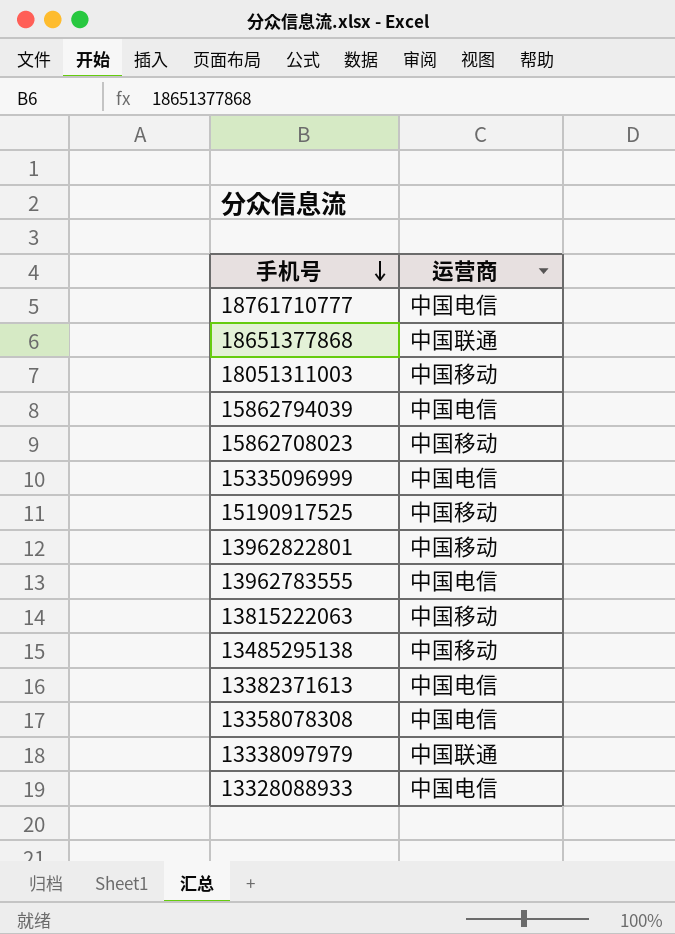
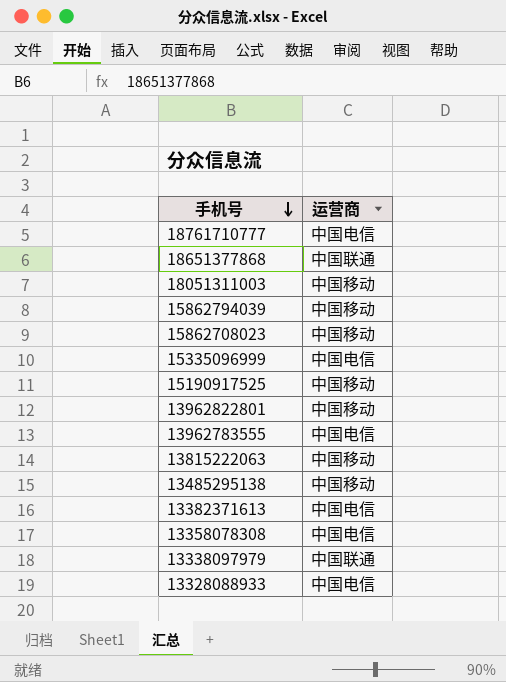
15862794039 | 运营商: 中国电信 -> 中国移动

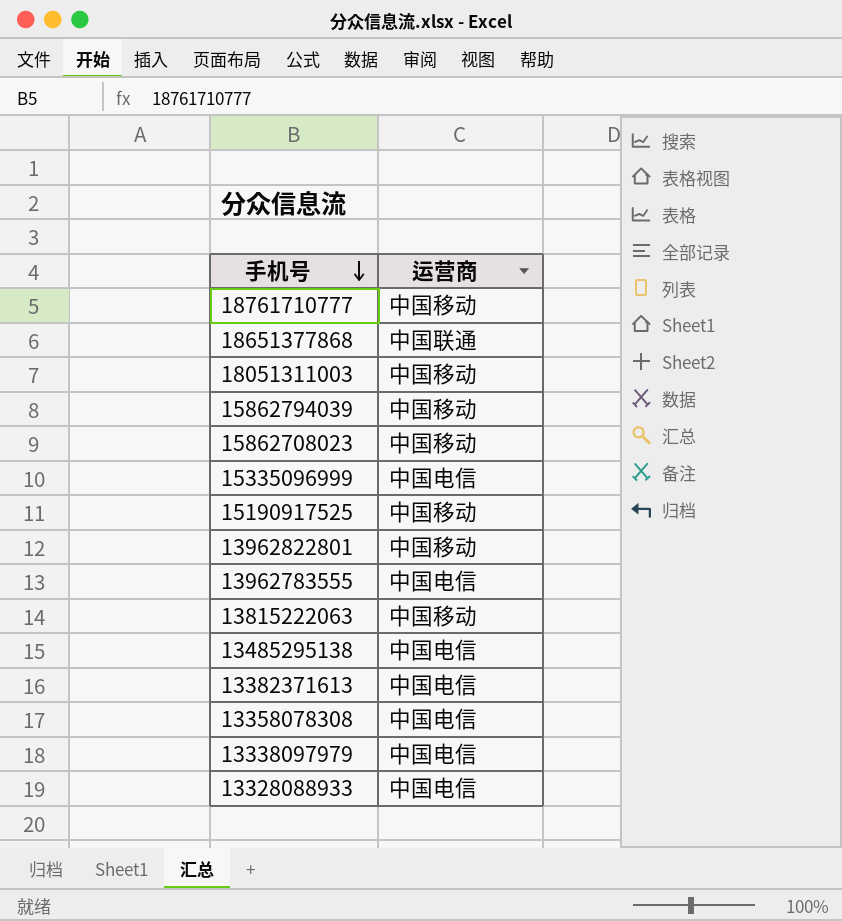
18761710777 | 运营商: 中国电信 -> 中国移动
13485295138 | 运营商: 中国移动 -> 中国电信
13338097979 | 运营商: 中国联通 -> 中国电信

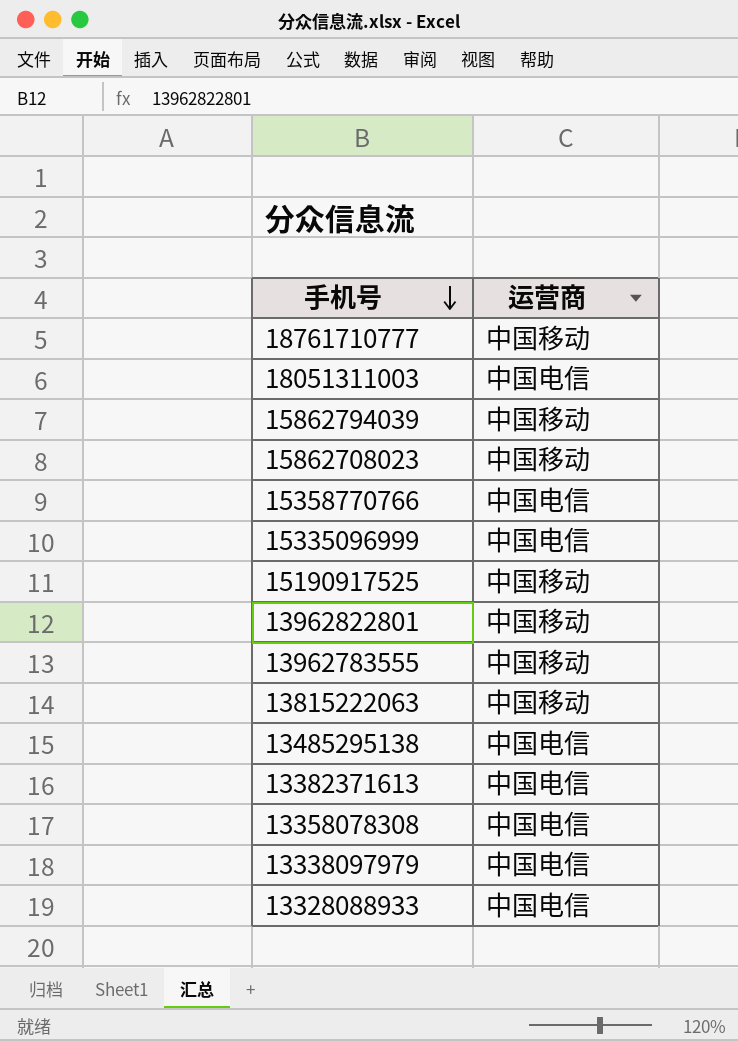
row 18651377868: 中国联通 -> none
18051311003 | 运营商: 中国移动 -> 中国电信
row 15358770766: none -> 中国电信
13962783555 | 运营商: 中国电信 -> 中国移动

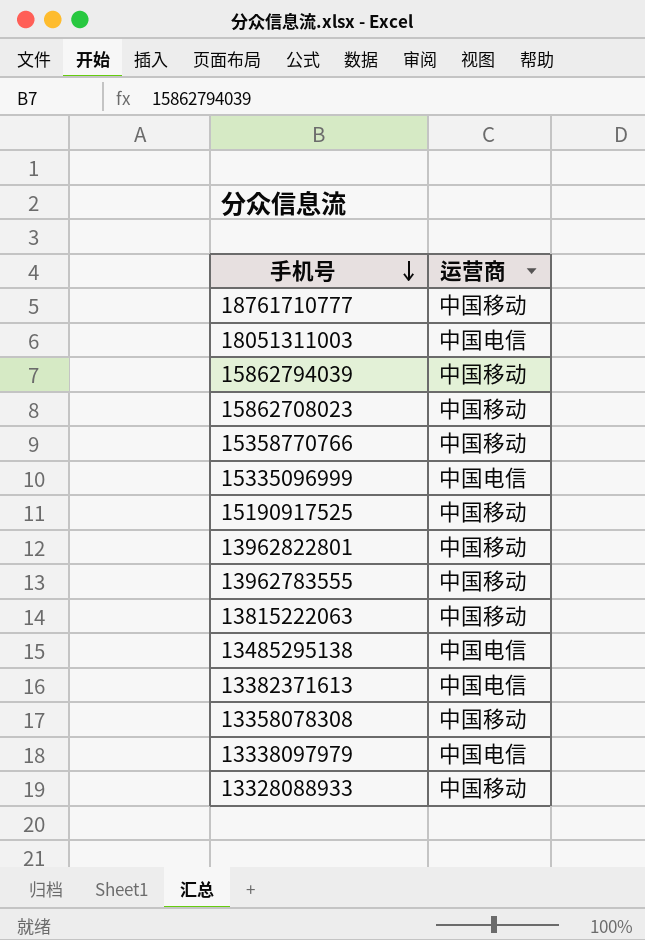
15358770766 | 运营商: 中国电信 -> 中国移动
13358078308 | 运营商: 中国电信 -> 中国移动
13328088933 | 运营商: 中国电信 -> 中国移动

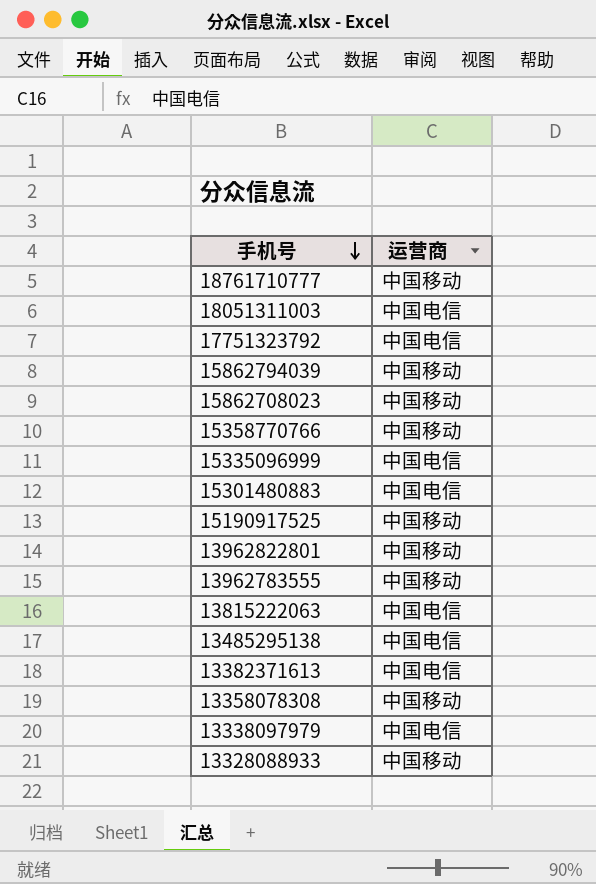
row 17751323792: none -> 中国电信
row 15301480883: none -> 中国电信
13815222063 | 运营商: 中国移动 -> 中国电信

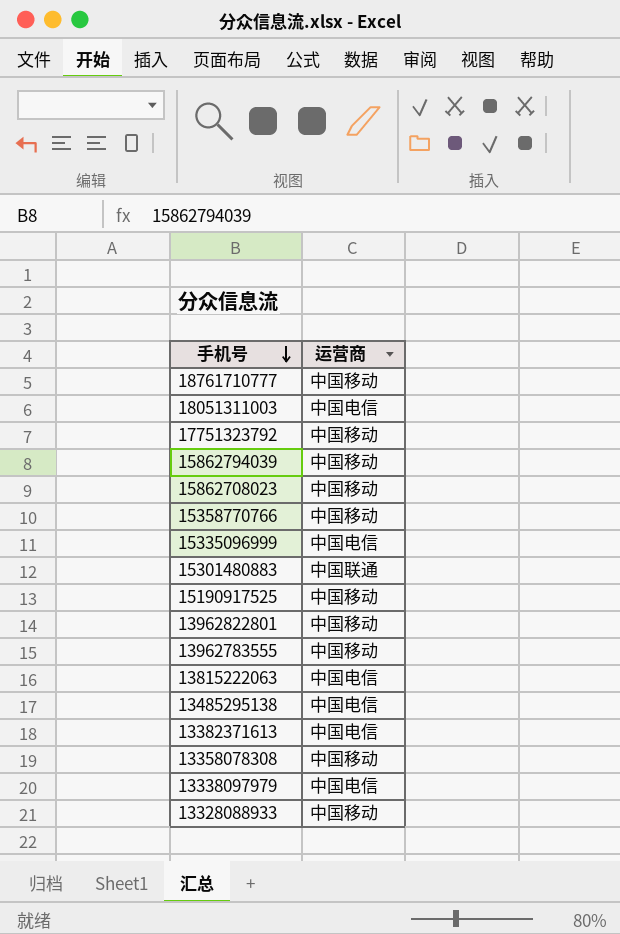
17751323792 | 运营商: 中国电信 -> 中国移动
15301480883 | 运营商: 中国电信 -> 中国联通

